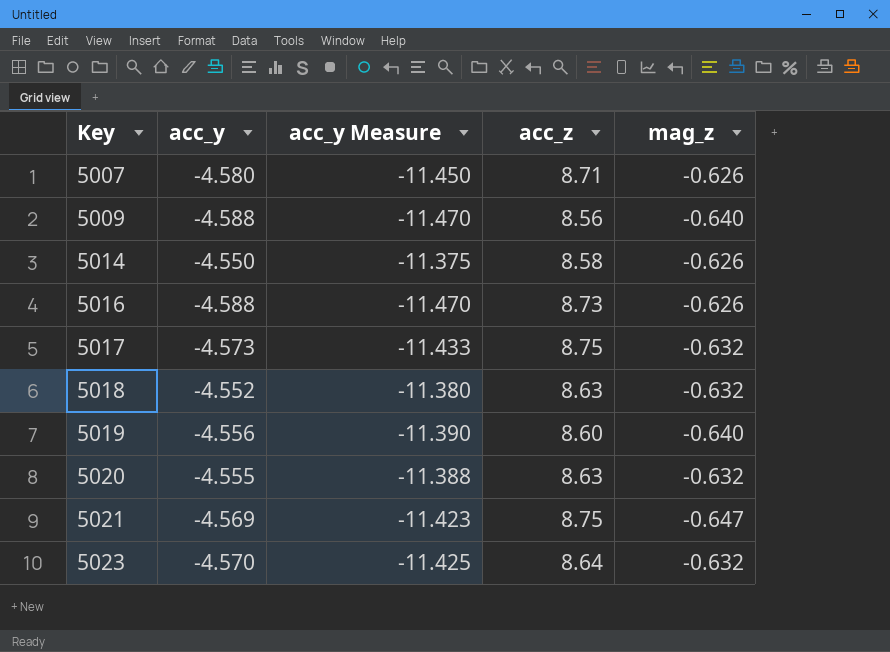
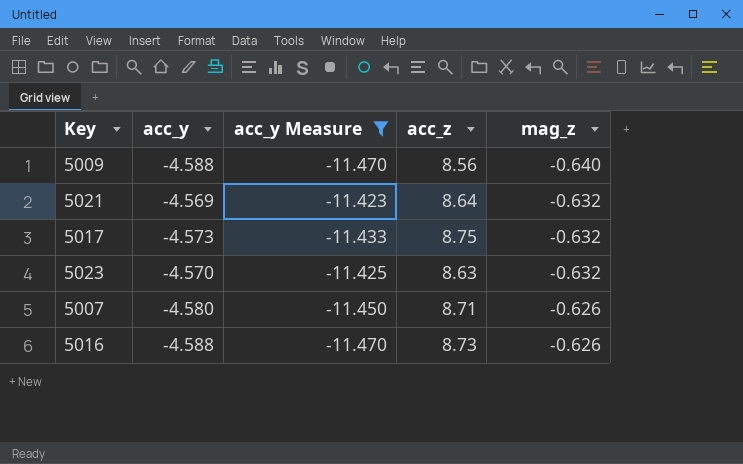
filter: none -> acc_y Measure <= -11.423
row order: Key ascending -> mag_z ascending
5021 | acc_z: 8.75 -> 8.64
5021 | mag_z: -0.647 -> -0.632
5023 | acc_z: 8.64 -> 8.63

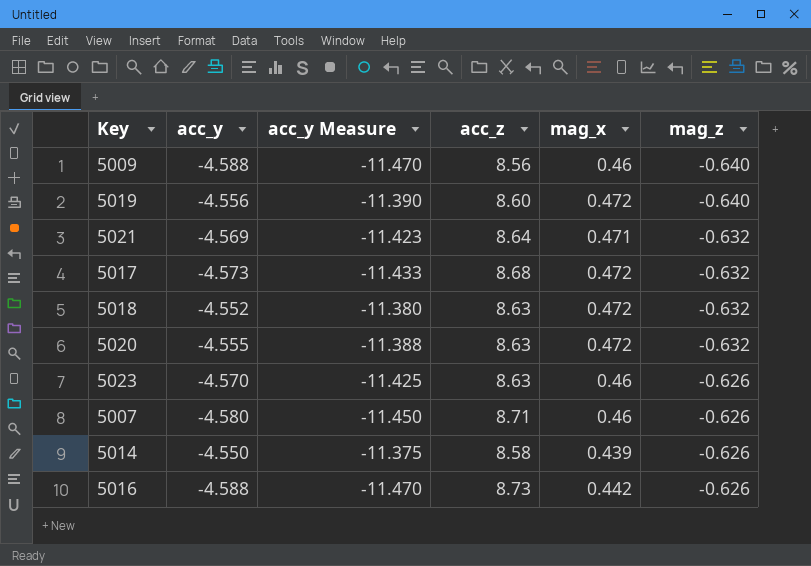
filter: acc_y Measure <= -11.423 -> none
column mag_x | position: none -> 5
5017 | acc_z: 8.75 -> 8.68
5023 | mag_z: -0.632 -> -0.626

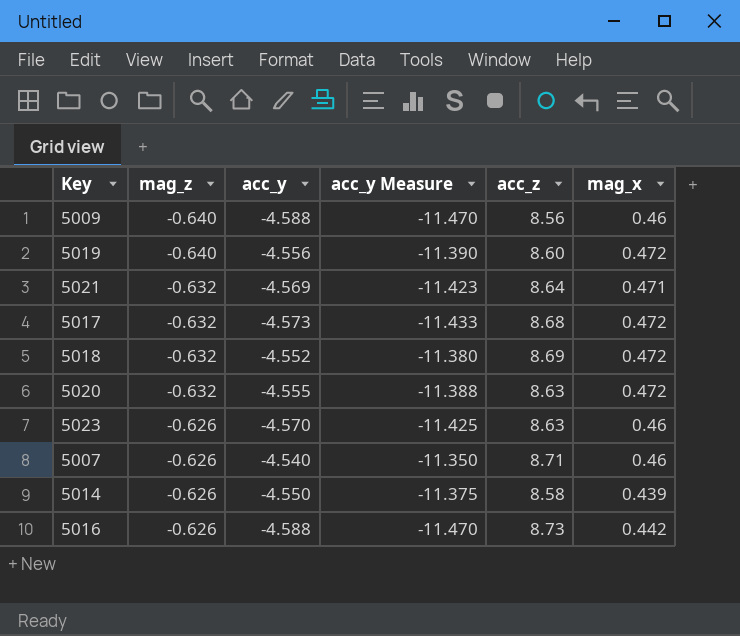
column mag_z | position: 6 -> 2
5018 | acc_z: 8.63 -> 8.69
5007 | acc_y: -4.580 -> -4.540
5007 | acc_y Measure: -11.450 -> -11.350

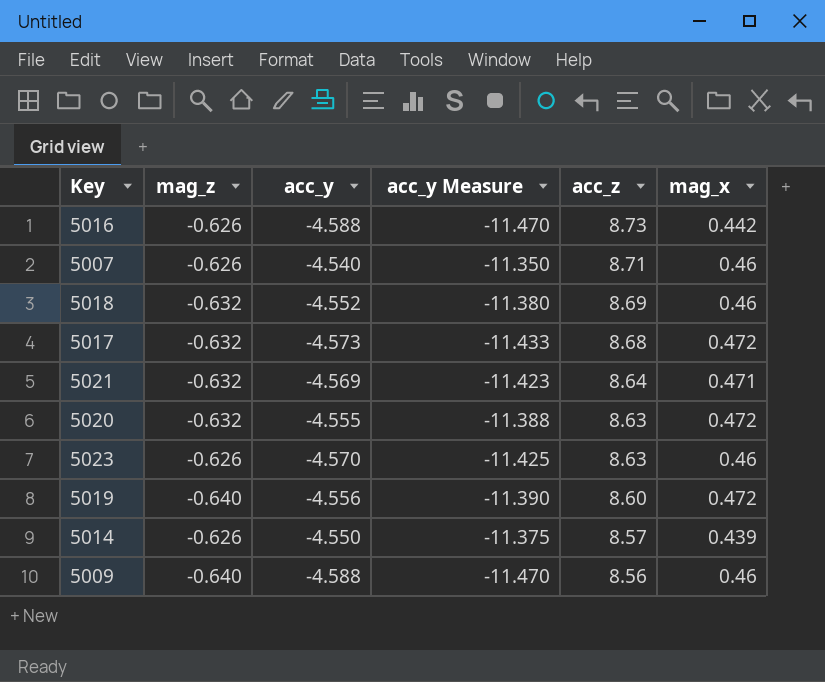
row order: mag_z ascending -> acc_z descending
5018 | mag_x: 0.472 -> 0.46
5014 | acc_z: 8.58 -> 8.57

